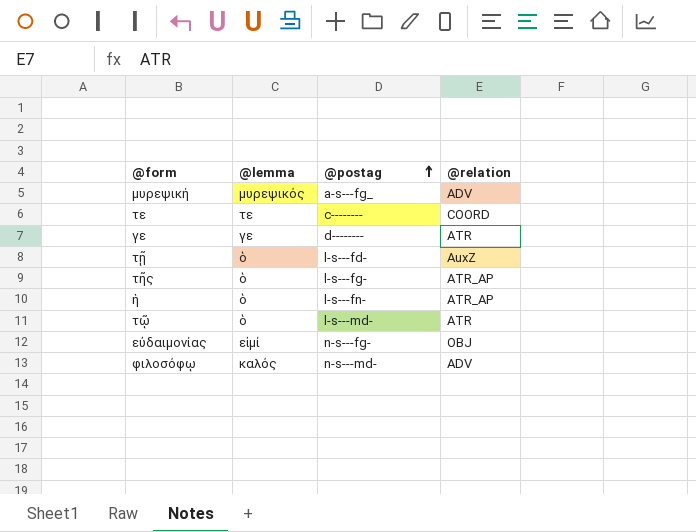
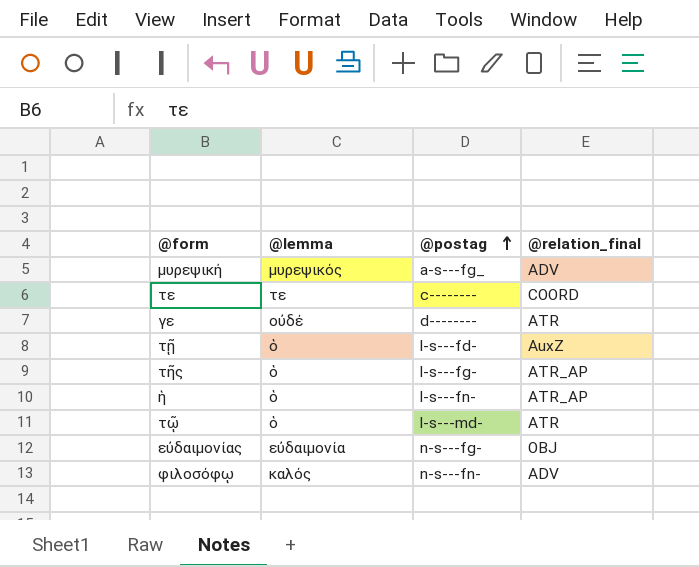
column name: @relation -> @relation_final
γε | @lemma: γε -> οὐδέ
εὐδαιμονίας | @lemma: εἰμί -> εὐδαιμονία
φιλοσόφῳ | @postag: n-s---md- -> n-s---fn-

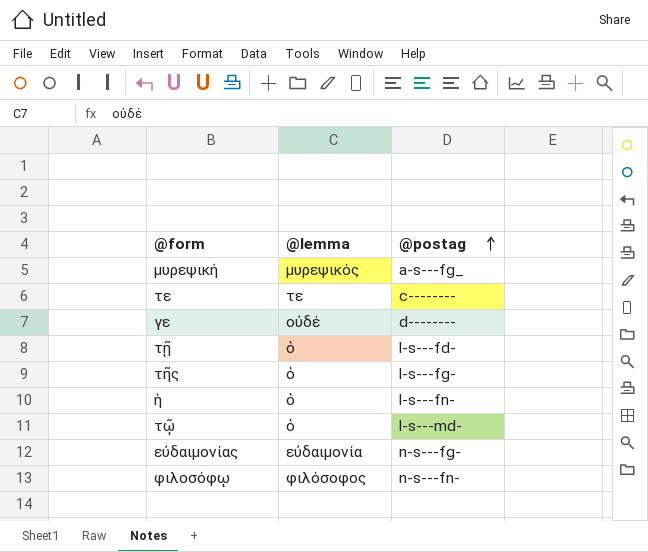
column @relation_final | position: 4 -> none
φιλοσόφῳ | @lemma: καλός -> φιλόσοφος

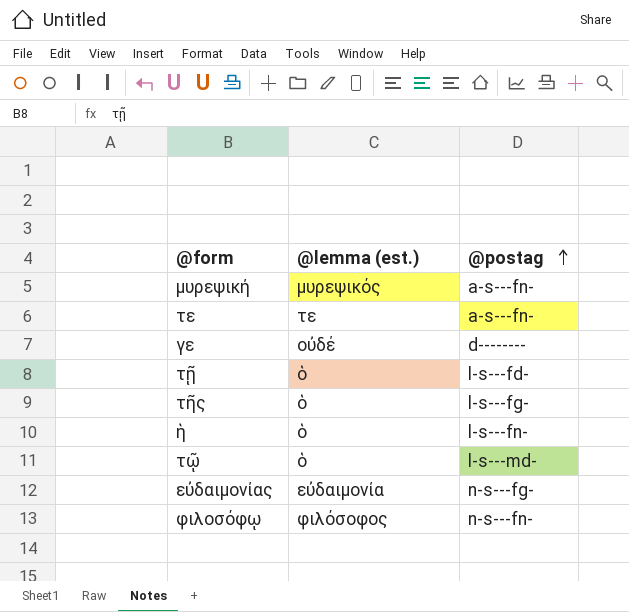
column name: @lemma -> @lemma (est.)
μυρεψική | @postag: a-s---fg_ -> a-s---fn-
τε | @postag: c-------- -> a-s---fn-

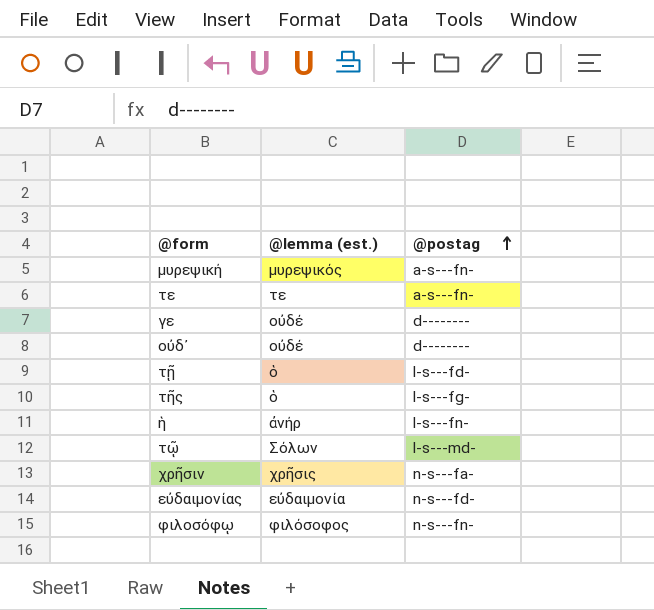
row οὐδ᾽: none -> οὐδέ | d--------
ἡ | @lemma (est.): ὁ -> ἀνήρ
τῷ | @lemma (est.): ὁ -> Σόλων
row χρῆσιν: none -> χρῆσις | n-s---fa-
εὐδαιμονίας | @postag: n-s---fg- -> n-s---fd-

